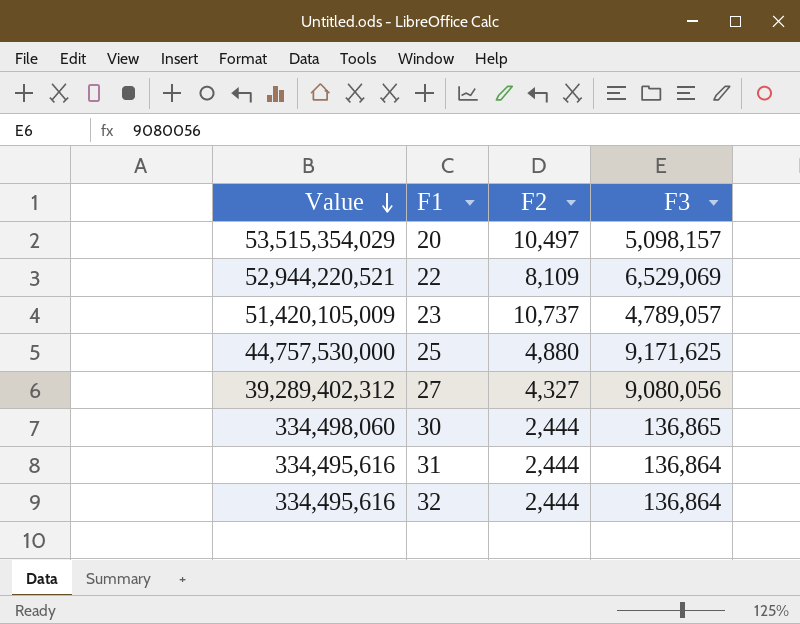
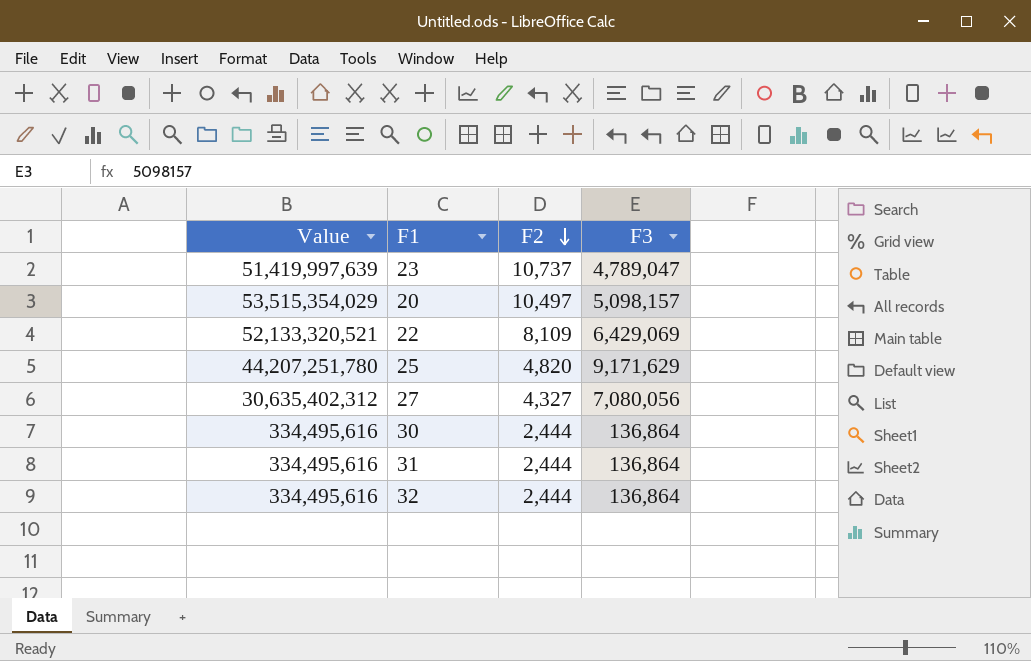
row order: Value descending -> F2 descending
23 | Value: 51,420,105,009 -> 51,419,997,639
23 | F3: 4,789,057 -> 4,789,047
22 | Value: 52,944,220,521 -> 52,133,320,521
22 | F3: 6,529,069 -> 6,429,069
25 | Value: 44,757,530,000 -> 44,207,251,780
25 | F2: 4,880 -> 4,820
25 | F3: 9,171,625 -> 9,171,629
27 | Value: 39,289,402,312 -> 30,635,402,312
27 | F3: 9,080,056 -> 7,080,056
30 | Value: 334,498,060 -> 334,495,616
30 | F3: 136,865 -> 136,864

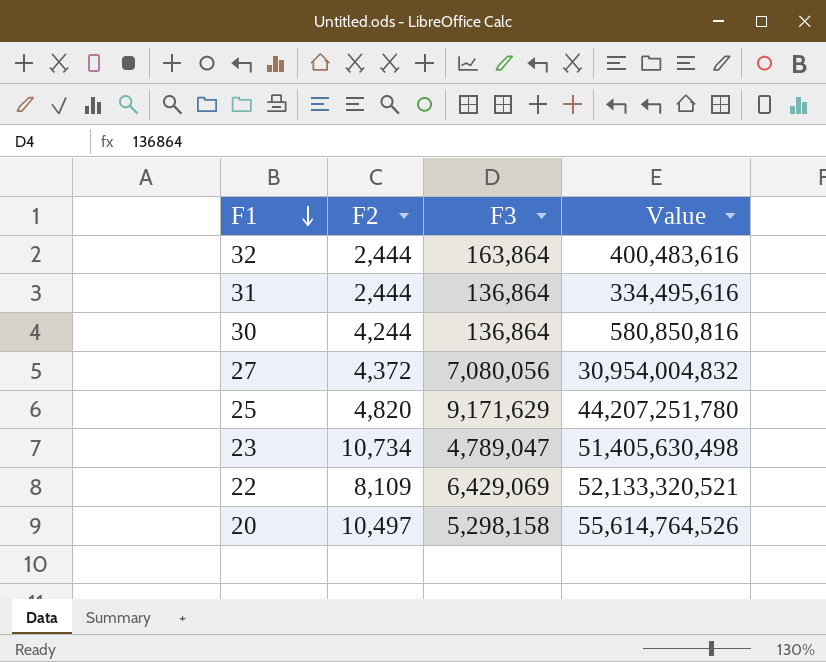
row order: F2 descending -> F1 descending
column Value | position: 1 -> 4
32 | F3: 136,864 -> 163,864
32 | Value: 334,495,616 -> 400,483,616
30 | F2: 2,444 -> 4,244
30 | Value: 334,495,616 -> 580,850,816
27 | F2: 4,327 -> 4,372
27 | Value: 30,635,402,312 -> 30,954,004,832
23 | F2: 10,737 -> 10,734
23 | Value: 51,419,997,639 -> 51,405,630,498
20 | F3: 5,098,157 -> 5,298,158
20 | Value: 53,515,354,029 -> 55,614,764,526

